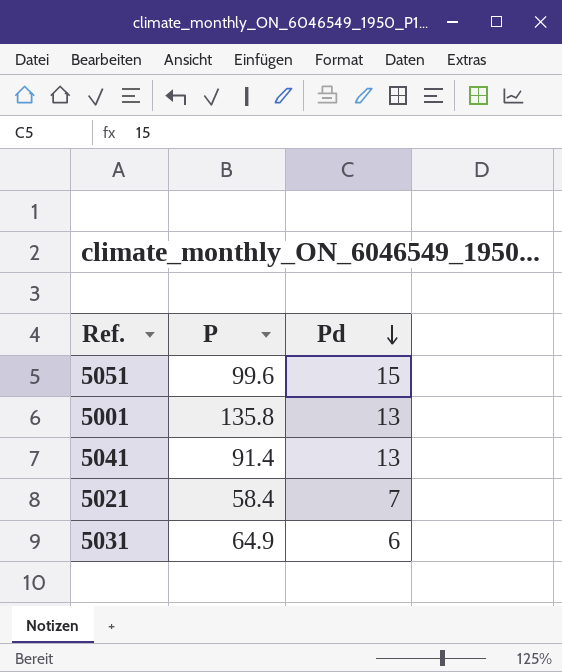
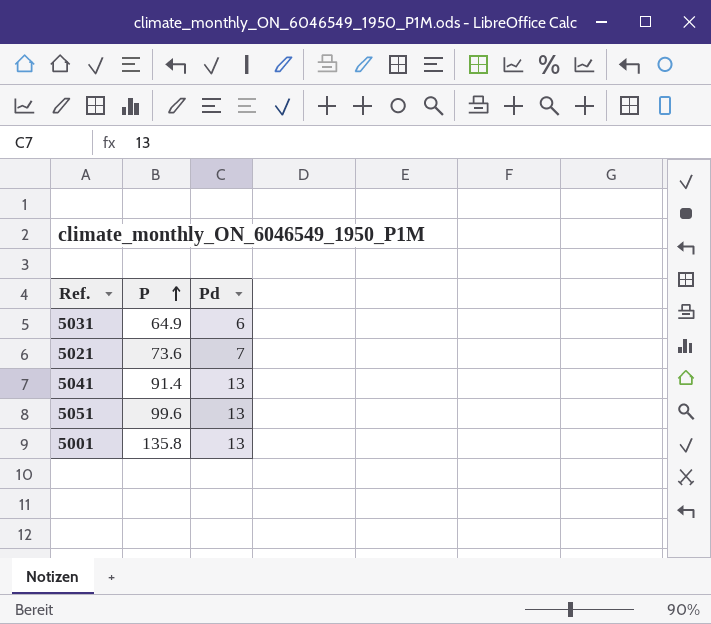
row order: Pd descending -> P ascending
5021 | P: 58.4 -> 73.6
5051 | Pd: 15 -> 13

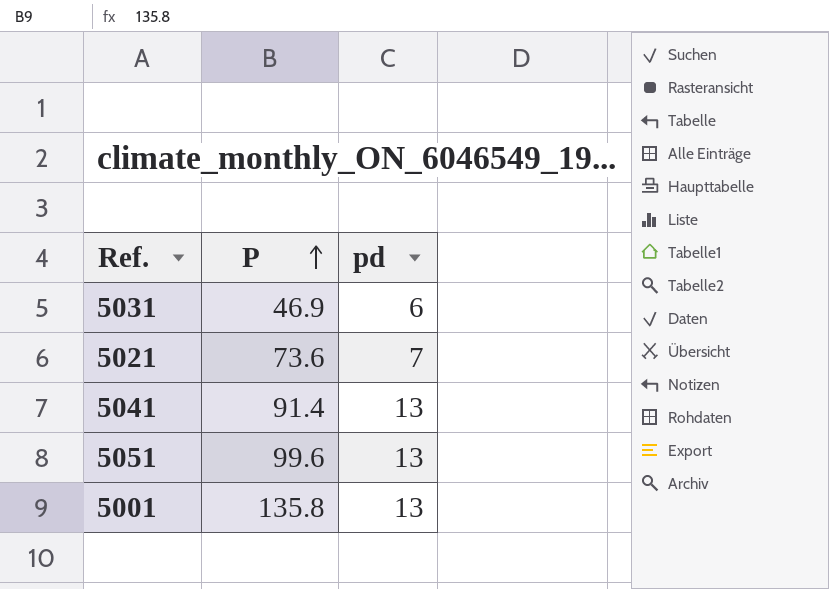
column name: Pd -> pd
5031 | P: 64.9 -> 46.9

